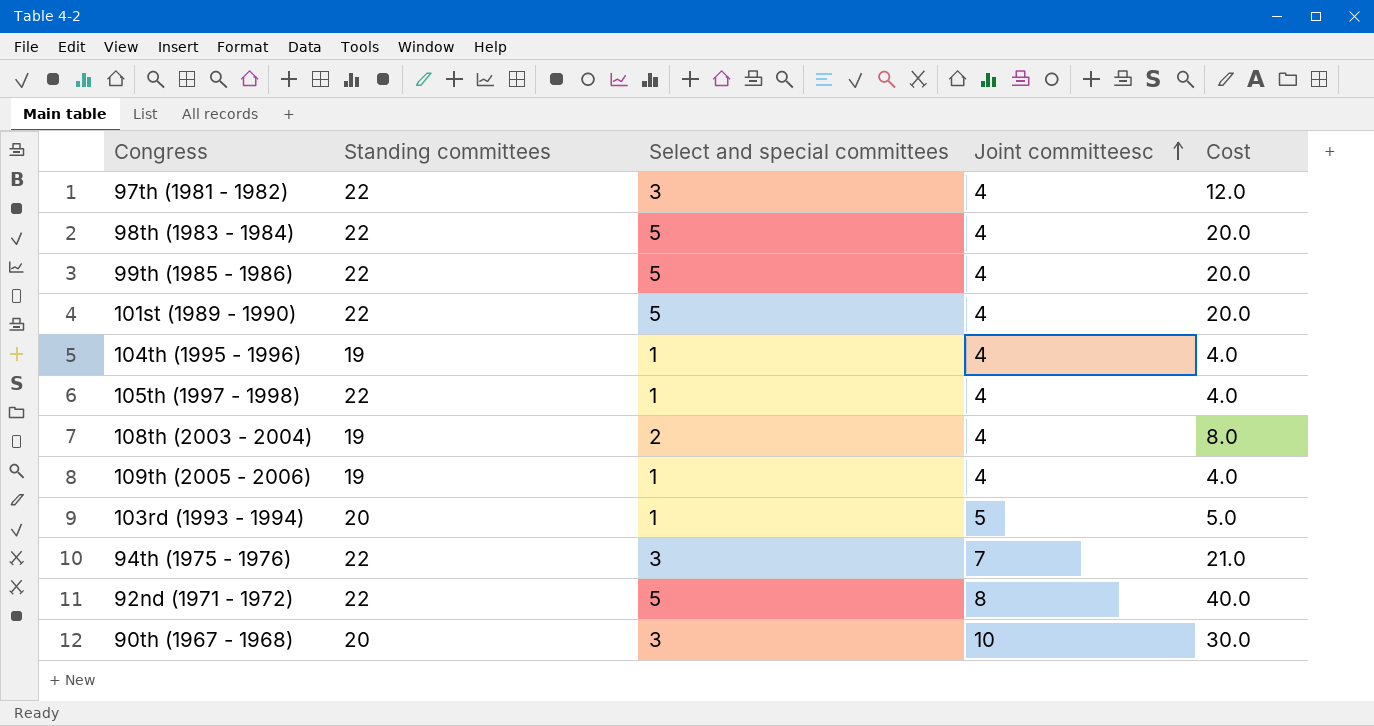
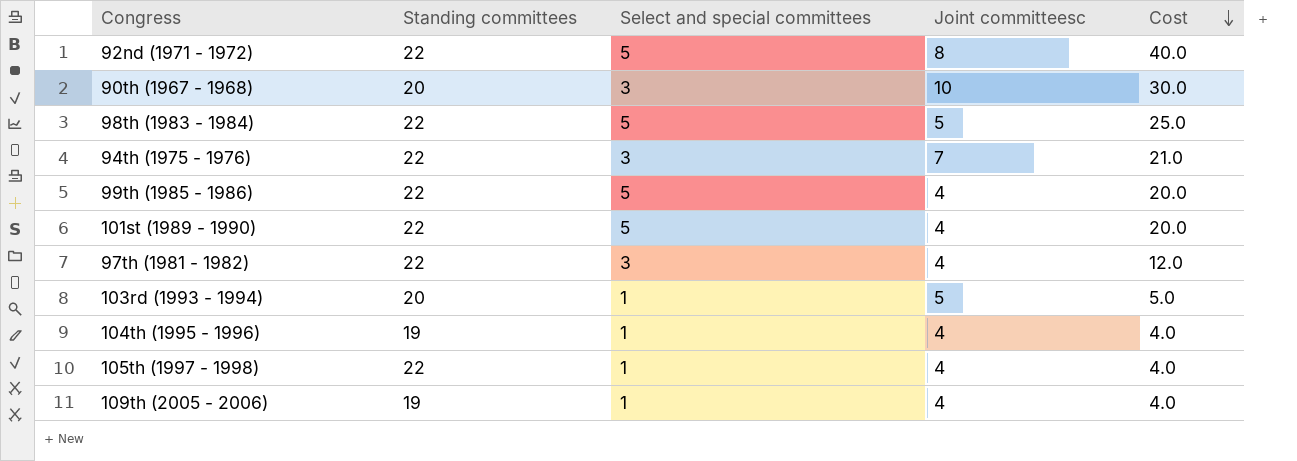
row order: Joint committeesc ascending -> Cost descending
row 108th (2003 - 2004): 19 | 2 | 4 | 8.0 -> none
98th (1983 - 1984) | Joint committeesc: 4 -> 5
98th (1983 - 1984) | Cost: 20.0 -> 25.0

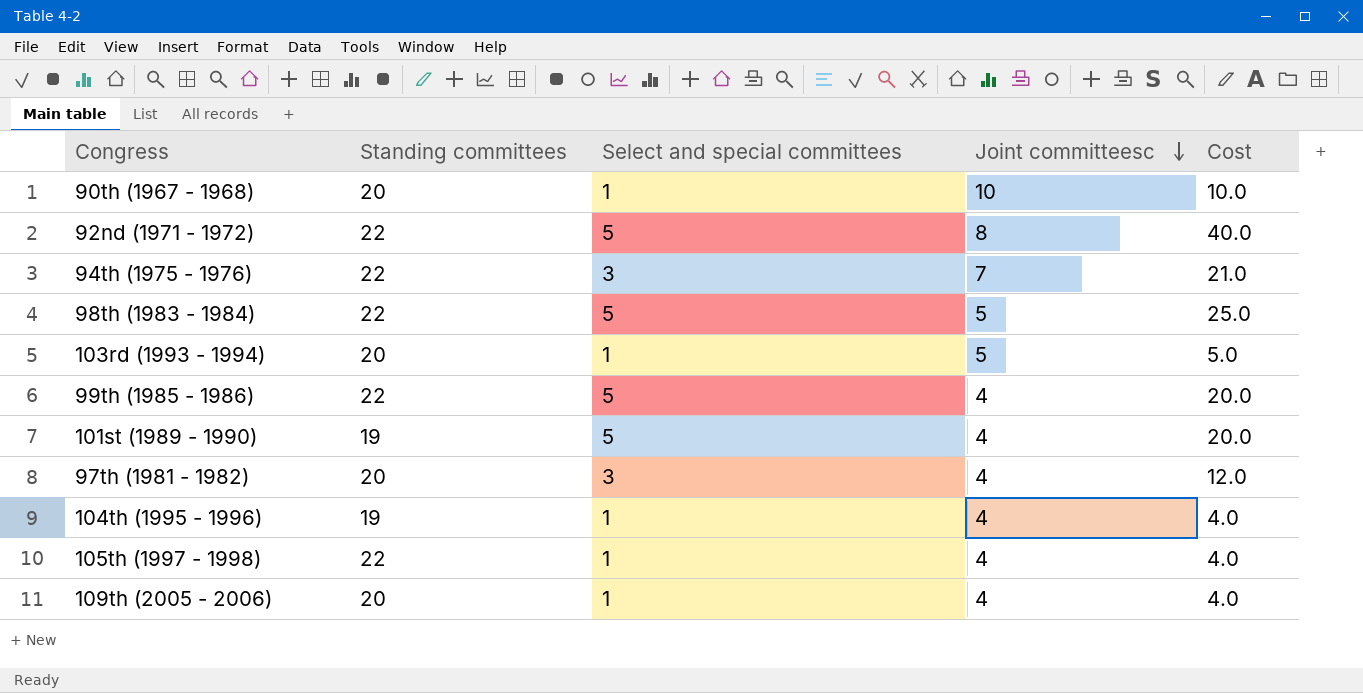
row order: Cost descending -> Joint committeesc descending
90th (1967 - 1968) | Select and special committees: 3 -> 1
90th (1967 - 1968) | Cost: 30.0 -> 10.0
101st (1989 - 1990) | Standing committees: 22 -> 19
97th (1981 - 1982) | Standing committees: 22 -> 20
109th (2005 - 2006) | Standing committees: 19 -> 20

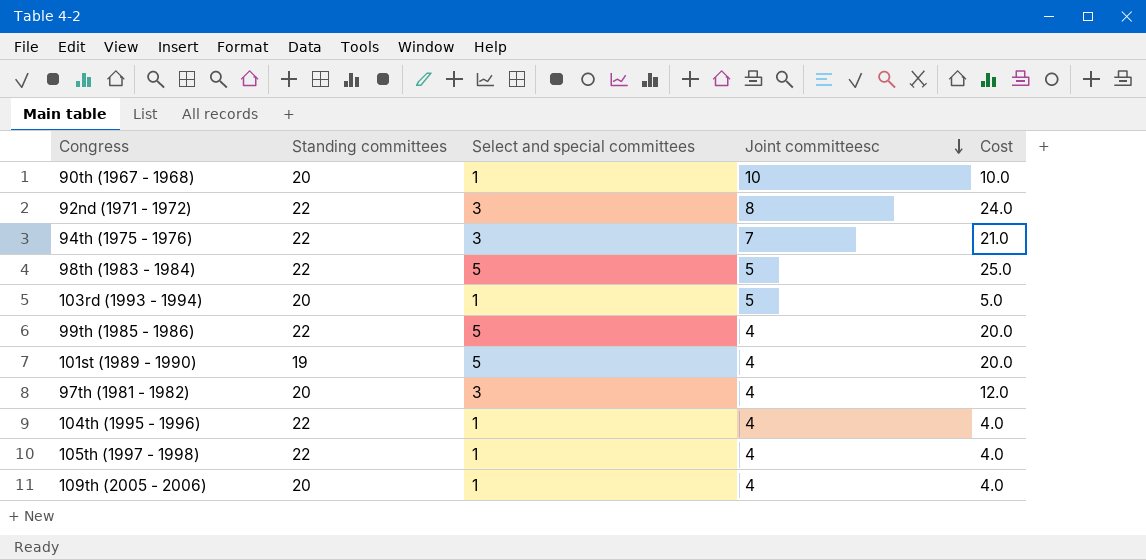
92nd (1971 - 1972) | Select and special committees: 5 -> 3
92nd (1971 - 1972) | Cost: 40.0 -> 24.0
104th (1995 - 1996) | Standing committees: 19 -> 22

